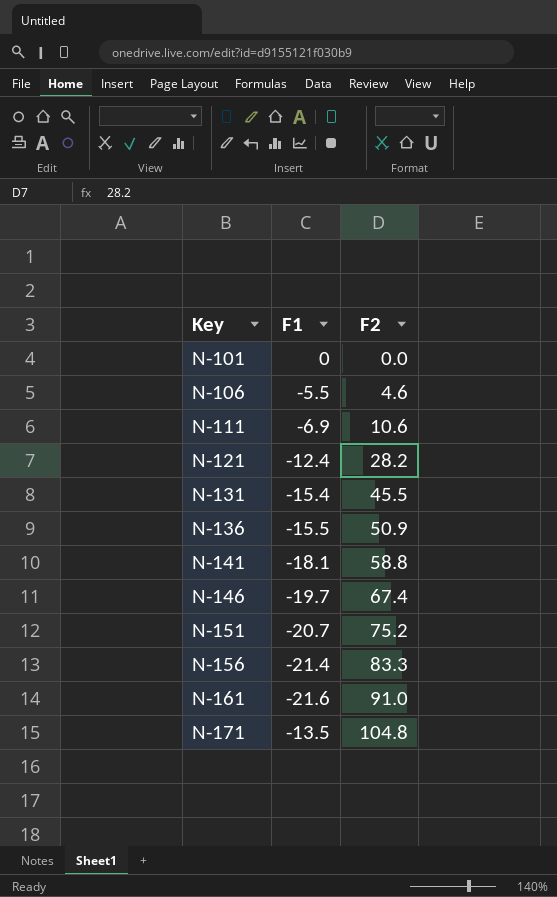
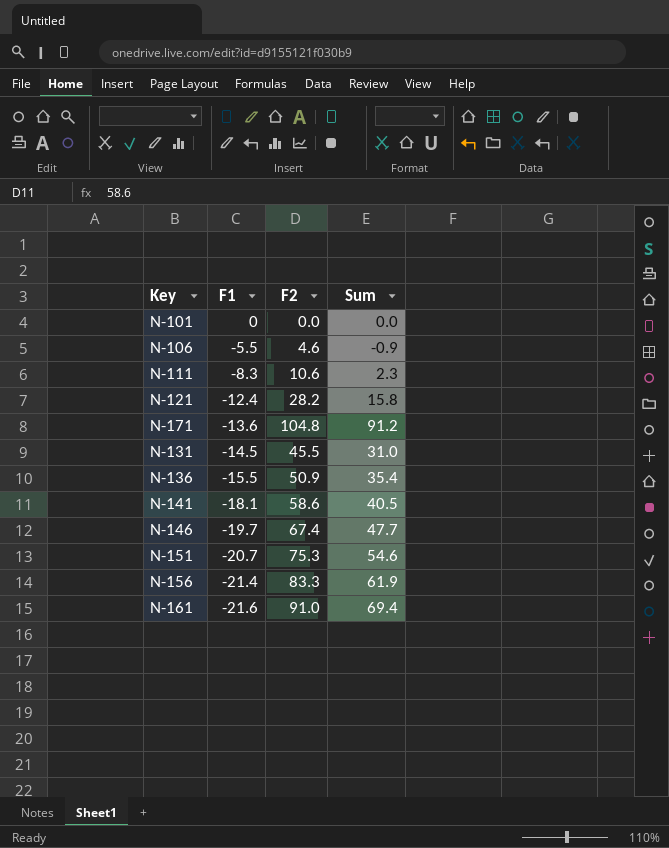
row order: Key ascending -> F1 descending
column Sum | formula: none -> [F1] + [F2]
N-111 | F1: -6.9 -> -8.3
N-171 | F1: -13.5 -> -13.6
N-131 | F1: -15.4 -> -14.5
N-141 | F2: 58.8 -> 58.6
N-151 | F2: 75.2 -> 75.3

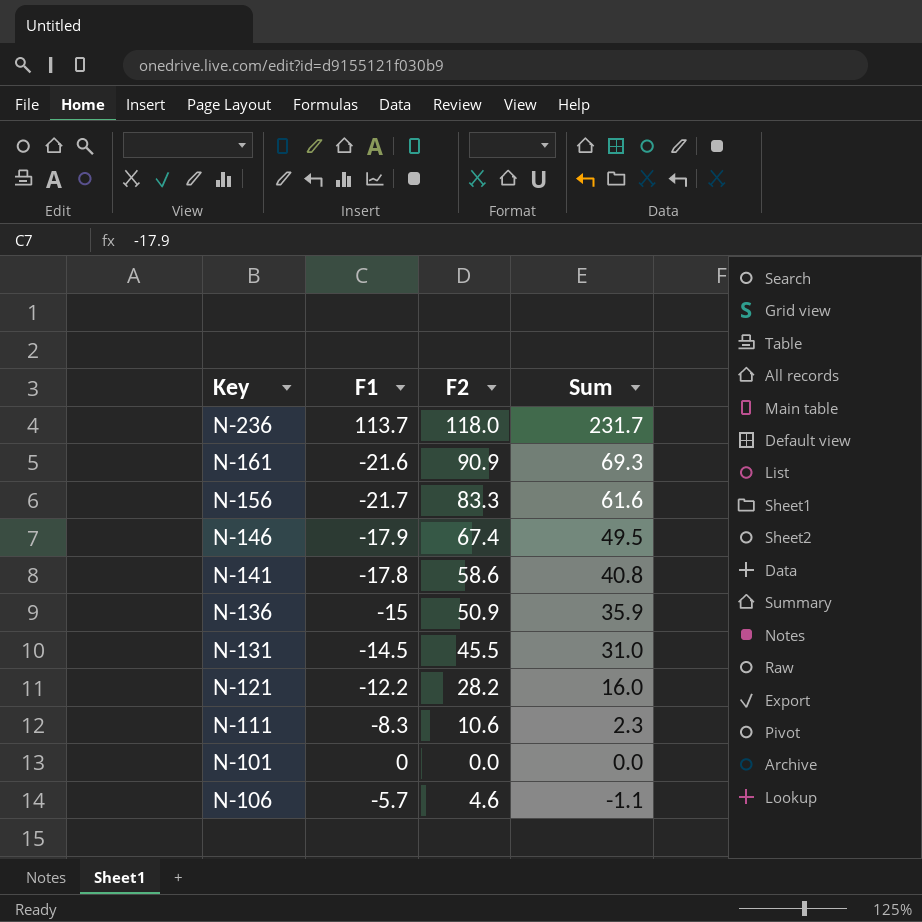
row order: F1 descending -> Sum descending
row N-171: -13.6 | 104.8 | 91.2 -> none
row N-151: -20.7 | 75.3 | 54.6 -> none
row N-236: none -> 113.7 | 118.0 | 231.7
N-161 | F2: 91.0 -> 90.9
N-161 | Sum: 69.4 -> 69.3
N-156 | F1: -21.4 -> -21.7
N-156 | Sum: 61.9 -> 61.6
N-146 | F1: -19.7 -> -17.9
N-146 | Sum: 47.7 -> 49.5
N-141 | F1: -18.1 -> -17.8
N-141 | Sum: 40.5 -> 40.8
N-136 | F1: -15.5 -> -15
N-136 | Sum: 35.4 -> 35.9
N-121 | F1: -12.4 -> -12.2
N-121 | Sum: 15.8 -> 16.0
N-106 | F1: -5.5 -> -5.7
N-106 | Sum: -0.9 -> -1.1

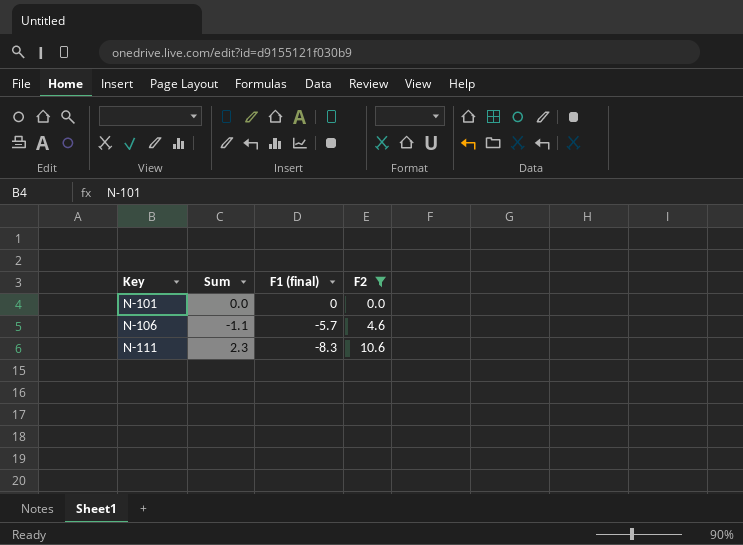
filter: none -> F2 <= 10.6
row order: Sum descending -> Key ascending
column Sum | position: 4 -> 2
column name: F1 -> F1 (final)

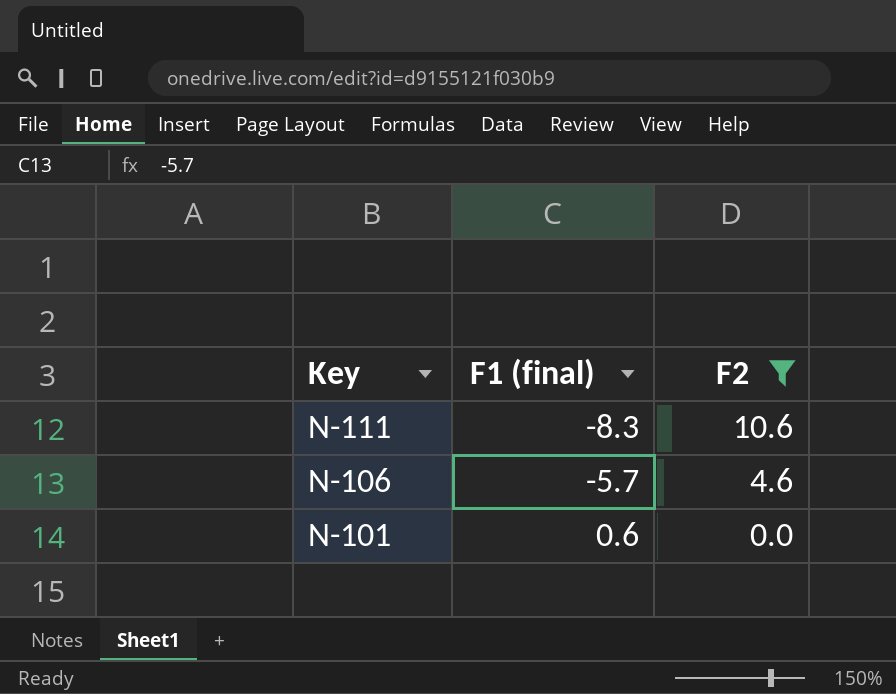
row order: Key ascending -> Key descending
column Sum | formula: [F1 (final)] + [F2] -> none
N-101 | F1 (final): 0 -> 0.6

